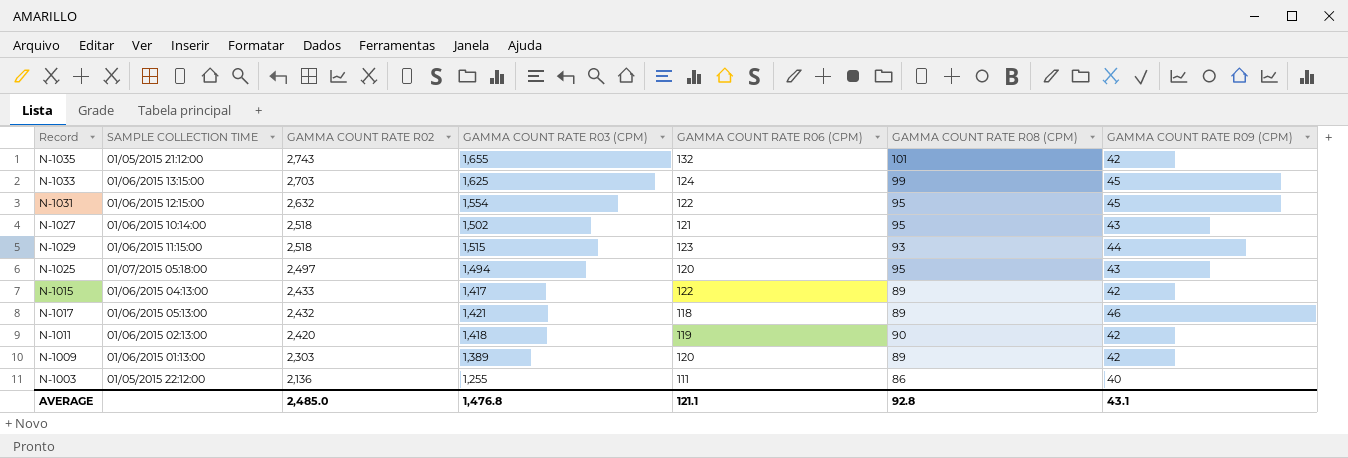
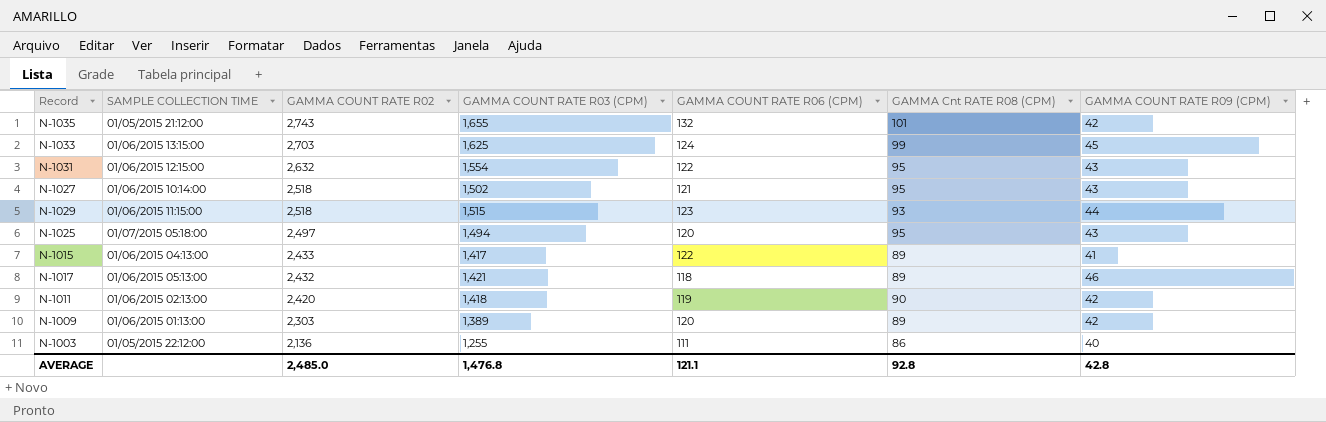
column name: GAMMA COUNT RATE R08 (CPM) -> GAMMA Cnt RATE R08 (CPM)
N-1031 | GAMMA COUNT RATE R09 (CPM): 45 -> 43
N-1015 | GAMMA COUNT RATE R09 (CPM): 42 -> 41
AVERAGE | GAMMA COUNT RATE R09 (CPM): 43.1 -> 42.8

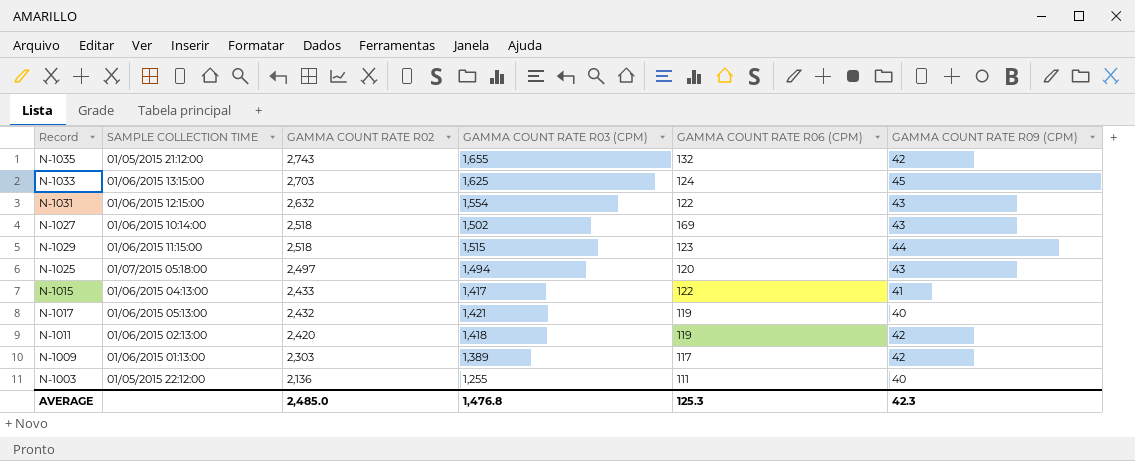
column GAMMA Cnt RATE R08 (CPM) | position: 6 -> none
N-1027 | GAMMA COUNT RATE R06 (CPM): 121 -> 169
N-1017 | GAMMA COUNT RATE R06 (CPM): 118 -> 119
N-1017 | GAMMA COUNT RATE R09 (CPM): 46 -> 40
N-1009 | GAMMA COUNT RATE R06 (CPM): 120 -> 117
AVERAGE | GAMMA COUNT RATE R06 (CPM): 121.1 -> 125.3
AVERAGE | GAMMA COUNT RATE R09 (CPM): 42.8 -> 42.3

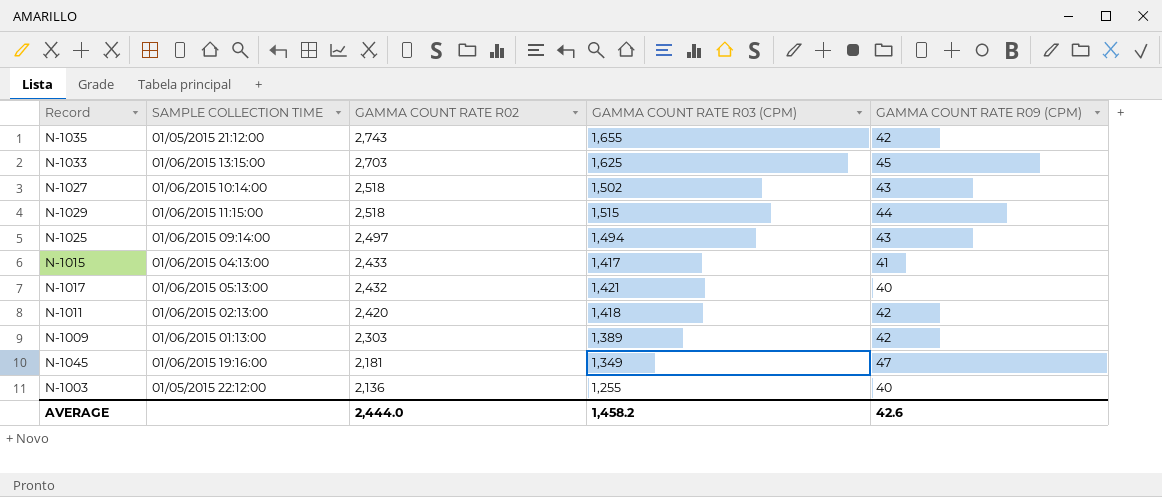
column GAMMA COUNT RATE R06 (CPM) | position: 5 -> none
row N-1031: 01/06/2015 12:15:00 | 2,632 | 1,554 | 122 | 43 -> none
N-1025 | SAMPLE COLLECTION TIME: 01/07/2015 05:18:00 -> 01/06/2015 09:14:00
row N-1045: none -> 01/06/2015 19:16:00 | 2,181 | 1,349 | 47
AVERAGE | GAMMA COUNT RATE R02: 2,485.0 -> 2,444.0
AVERAGE | GAMMA COUNT RATE R03 (CPM): 1,476.8 -> 1,458.2
AVERAGE | GAMMA COUNT RATE R09 (CPM): 42.3 -> 42.6

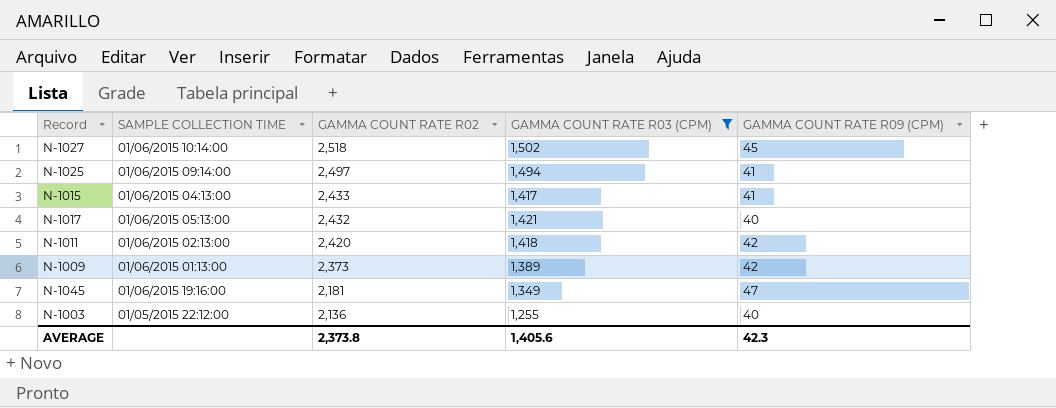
filter: none -> GAMMA COUNT RATE R03 (CPM) <= 1,502
N-1027 | GAMMA COUNT RATE R09 (CPM): 43 -> 45
N-1025 | GAMMA COUNT RATE R09 (CPM): 43 -> 41
N-1009 | GAMMA COUNT RATE R02: 2,303 -> 2,373
AVERAGE | GAMMA COUNT RATE R02: 2,444.0 -> 2,373.8
AVERAGE | GAMMA COUNT RATE R03 (CPM): 1,458.2 -> 1,405.6
AVERAGE | GAMMA COUNT RATE R09 (CPM): 42.6 -> 42.3

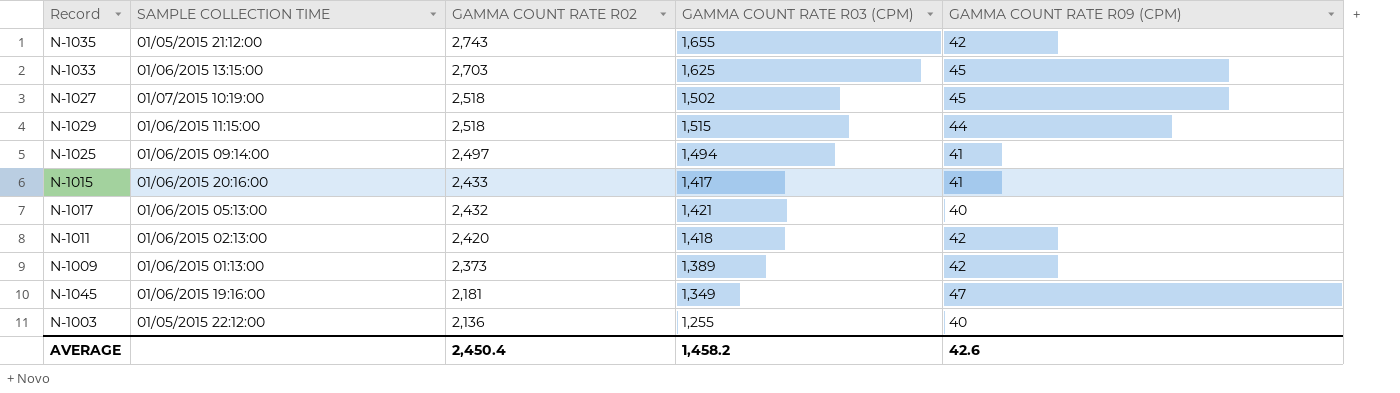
filter: GAMMA COUNT RATE R03 (CPM) <= 1,502 -> none
N-1027 | SAMPLE COLLECTION TIME: 01/06/2015 10:14:00 -> 01/07/2015 10:19:00
N-1015 | SAMPLE COLLECTION TIME: 01/06/2015 04:13:00 -> 01/06/2015 20:16:00
AVERAGE | GAMMA COUNT RATE R02: 2,373.8 -> 2,450.4
AVERAGE | GAMMA COUNT RATE R03 (CPM): 1,405.6 -> 1,458.2
AVERAGE | GAMMA COUNT RATE R09 (CPM): 42.3 -> 42.6

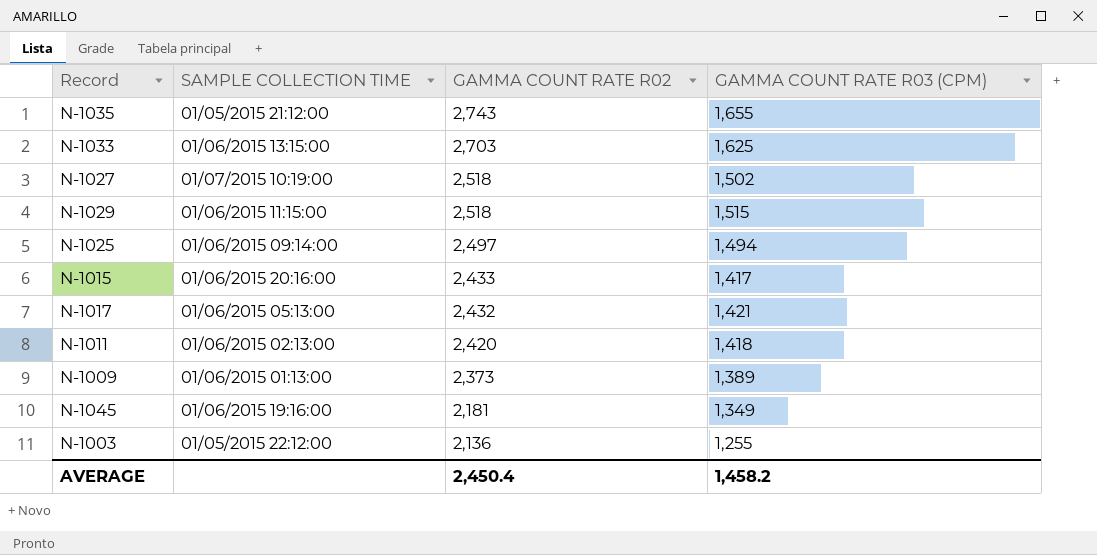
column GAMMA COUNT RATE R09 (CPM) | position: 5 -> none

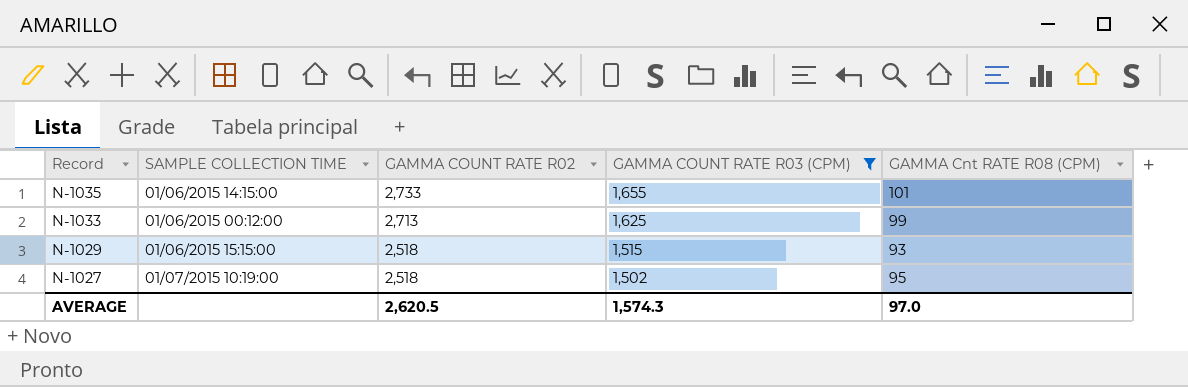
filter: none -> GAMMA COUNT RATE R03 (CPM) >= 1,502
row order: GAMMA COUNT RATE R02 descending -> Record descending
column GAMMA Cnt RATE R08 (CPM) | position: none -> 5
N-1035 | SAMPLE COLLECTION TIME: 01/05/2015 21:12:00 -> 01/06/2015 14:15:00
N-1035 | GAMMA COUNT RATE R02: 2,743 -> 2,733
N-1033 | SAMPLE COLLECTION TIME: 01/06/2015 13:15:00 -> 01/06/2015 00:12:00
N-1033 | GAMMA COUNT RATE R02: 2,703 -> 2,713
N-1029 | SAMPLE COLLECTION TIME: 01/06/2015 11:15:00 -> 01/06/2015 15:15:00
AVERAGE | GAMMA COUNT RATE R02: 2,450.4 -> 2,620.5
AVERAGE | GAMMA COUNT RATE R03 (CPM): 1,458.2 -> 1,574.3

